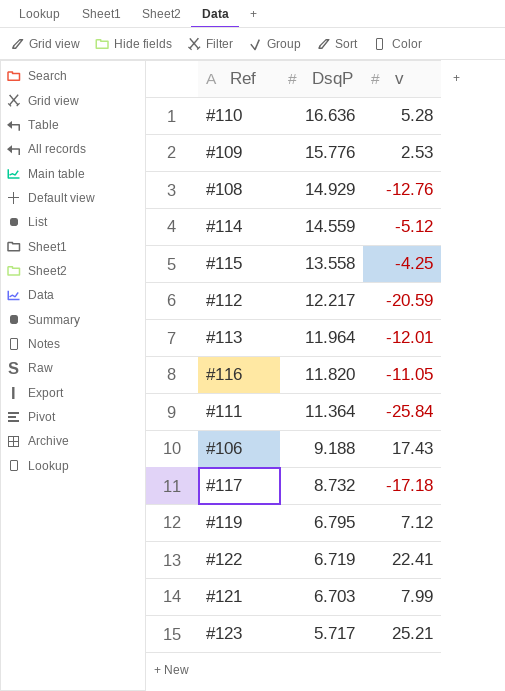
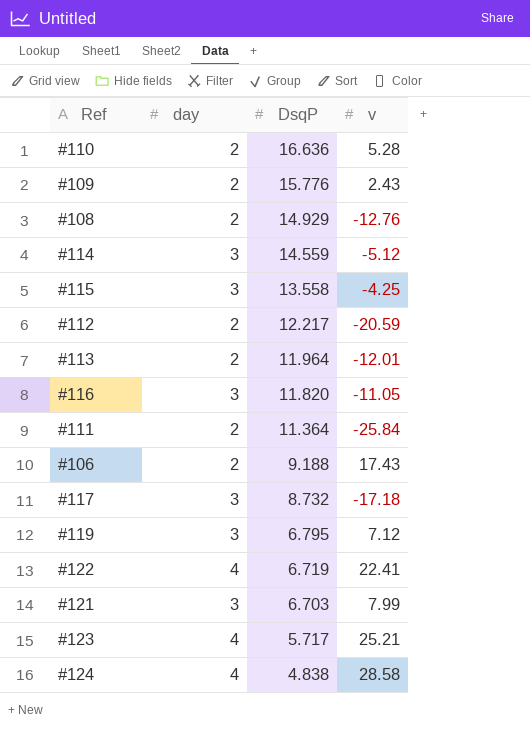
column day | position: none -> 2
#109 | v: 2.53 -> 2.43
row #124: none -> 4 | 4.838 | 28.58

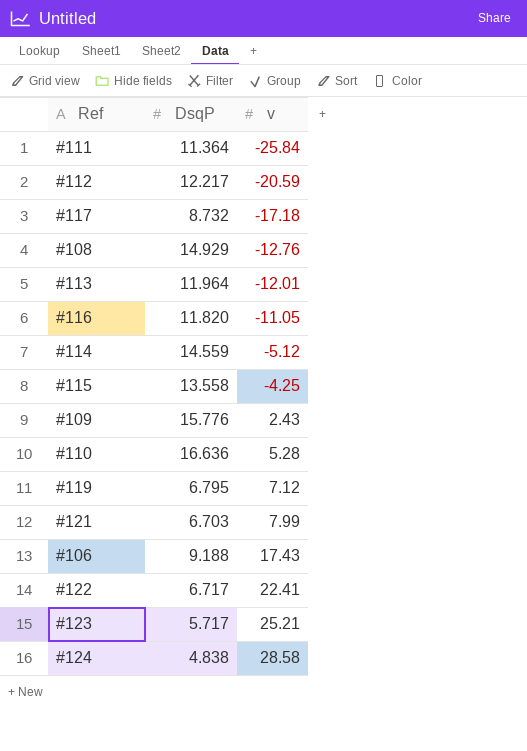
row order: DsqP descending -> v ascending
column day | position: 2 -> none
#122 | DsqP: 6.719 -> 6.717

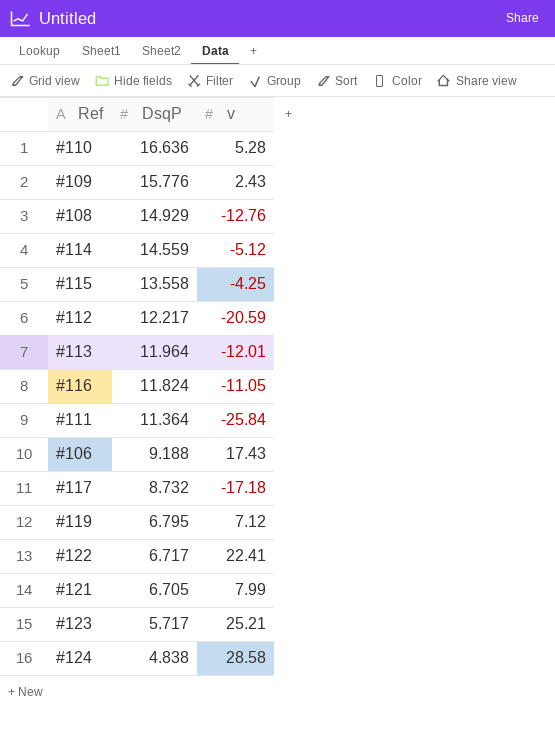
row order: v ascending -> DsqP descending
#116 | DsqP: 11.820 -> 11.824
#121 | DsqP: 6.703 -> 6.705

